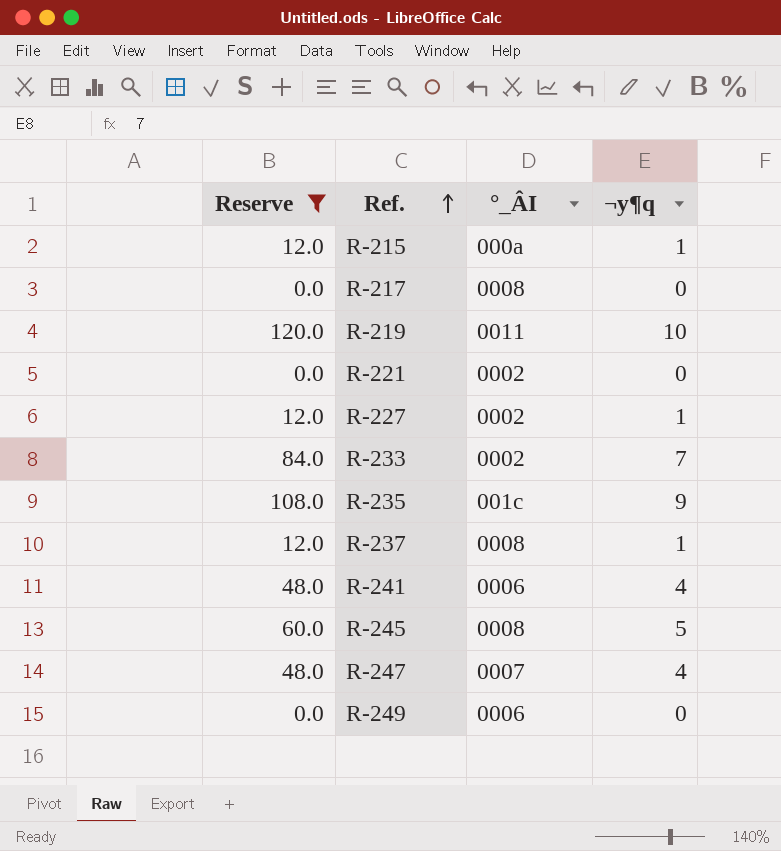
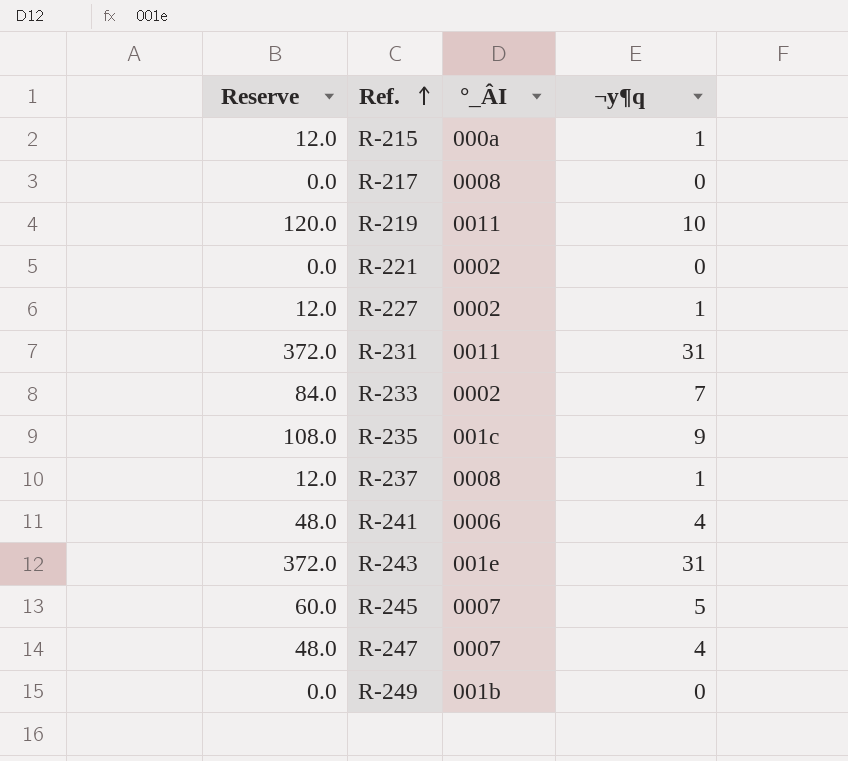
filter: Reserve != 372.0 -> none
R-245 | °_ÂI: 0008 -> 0007
R-249 | °_ÂI: 0006 -> 001b

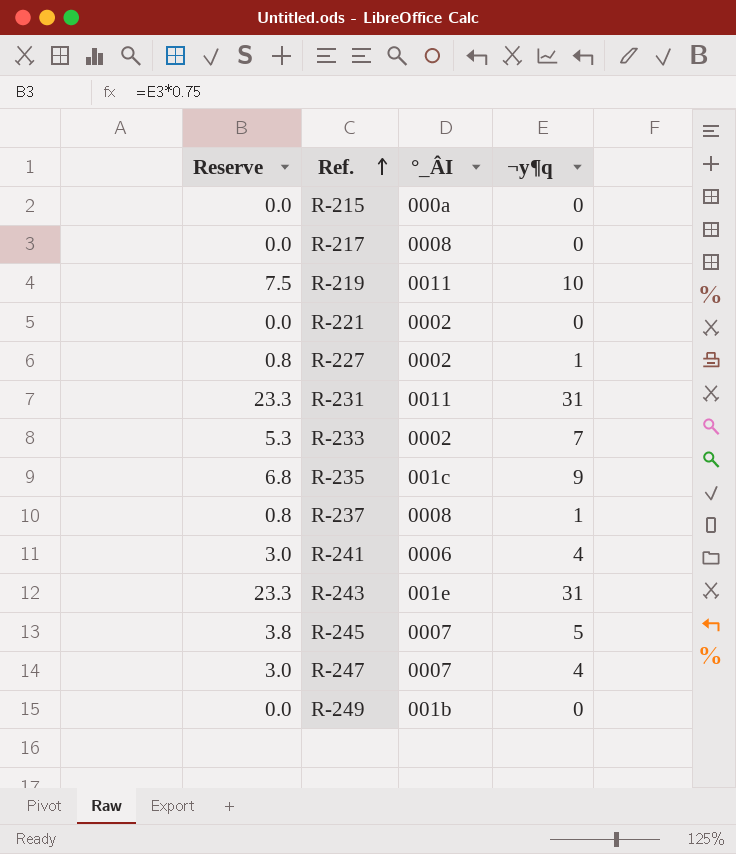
column Reserve | formula: [¬y¶q] * 12 -> [¬y¶q] * 0.75
R-215 | ¬y¶q: 1 -> 0

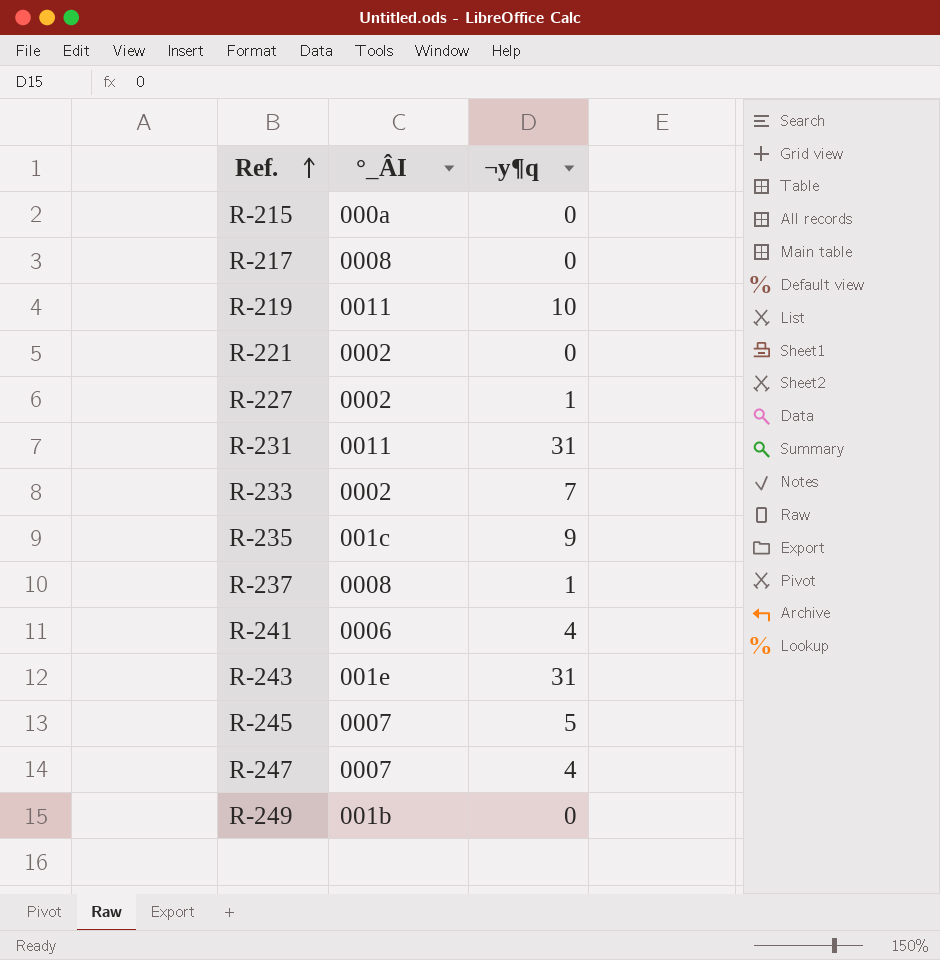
column Reserve | formula: [¬y¶q] * 0.75 -> none

